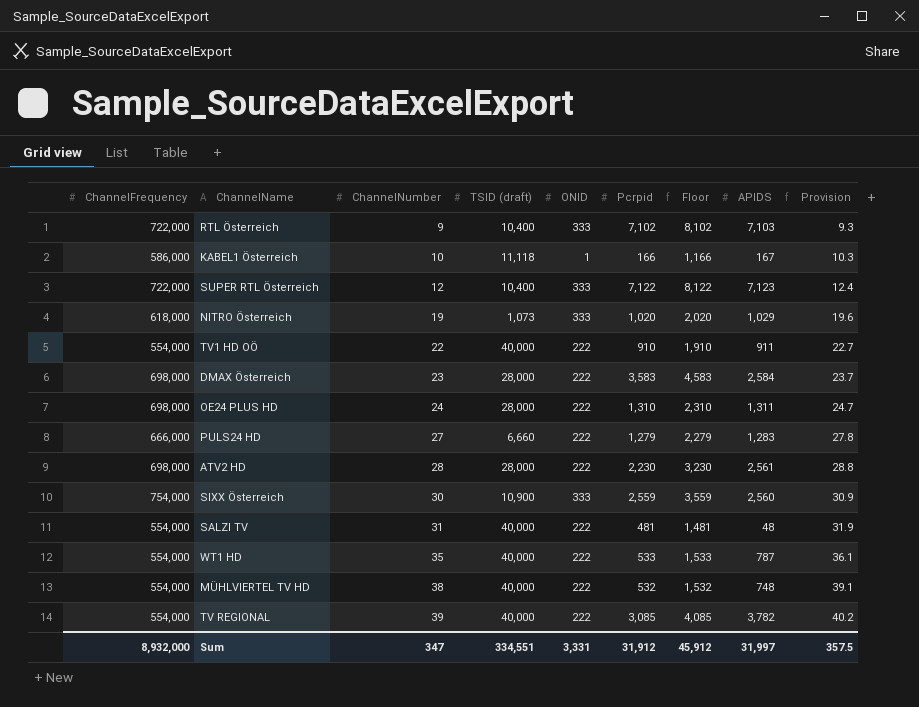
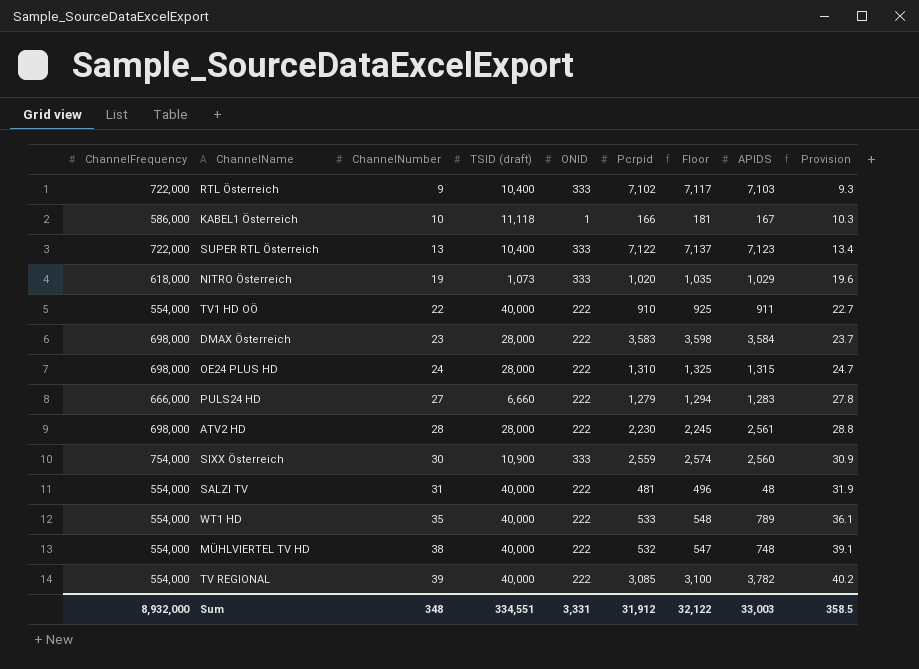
column Floor | formula: [Pcrpid] + 1000 -> [Pcrpid] + 15
SUPER RTL Österreich | ChannelNumber: 12 -> 13
SUPER RTL Österreich | Provision: 12.4 -> 13.4
DMAX Österreich | APIDS: 2,584 -> 3,584
OE24 PLUS HD | APIDS: 1,311 -> 1,315
WT1 HD | APIDS: 787 -> 789
Sum | ChannelNumber: 347 -> 348
Sum | Floor: 45,912 -> 32,122
Sum | APIDS: 31,997 -> 33,003
Sum | Provision: 357.5 -> 358.5

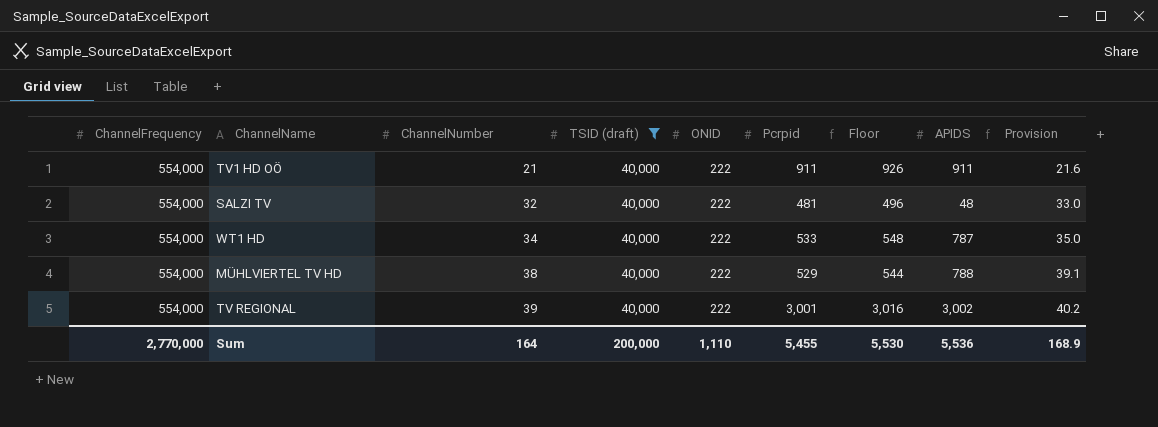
filter: none -> TSID (draft) = 40,000
TV1 HD OÖ | ChannelNumber: 22 -> 21
TV1 HD OÖ | Pcrpid: 910 -> 911
TV1 HD OÖ | Floor: 925 -> 926
TV1 HD OÖ | Provision: 22.7 -> 21.6
SALZI TV | ChannelNumber: 31 -> 32
SALZI TV | Provision: 31.9 -> 33.0
WT1 HD | ChannelNumber: 35 -> 34
WT1 HD | APIDS: 789 -> 787
WT1 HD | Provision: 36.1 -> 35.0
MÜHLVIERTEL TV HD | Pcrpid: 532 -> 529
MÜHLVIERTEL TV HD | Floor: 547 -> 544
MÜHLVIERTEL TV HD | APIDS: 748 -> 788
TV REGIONAL | Pcrpid: 3,085 -> 3,001
TV REGIONAL | Floor: 3,100 -> 3,016
TV REGIONAL | APIDS: 3,782 -> 3,002
Sum | ChannelFrequency: 8,932,000 -> 2,770,000
Sum | ChannelNumber: 348 -> 164
Sum | TSID (draft): 334,551 -> 200,000
Sum | ONID: 3,331 -> 1,110
Sum | Pcrpid: 31,912 -> 5,455
Sum | Floor: 32,122 -> 5,530
Sum | APIDS: 33,003 -> 5,536
Sum | Provision: 358.5 -> 168.9

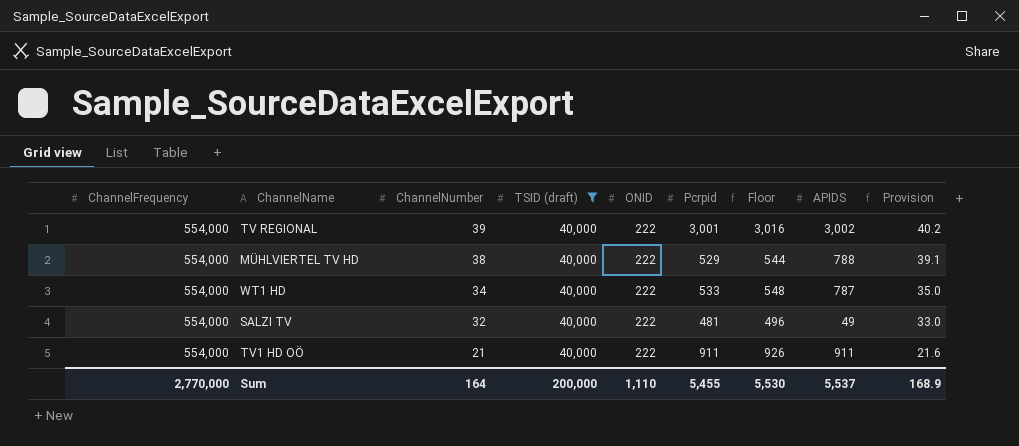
row order: ChannelNumber ascending -> ChannelNumber descending
SALZI TV | APIDS: 48 -> 49
Sum | APIDS: 5,536 -> 5,537

